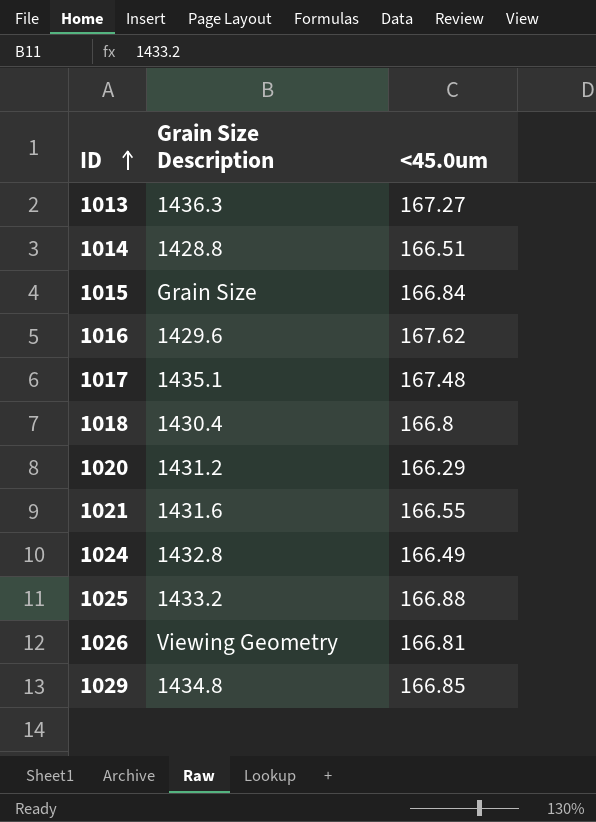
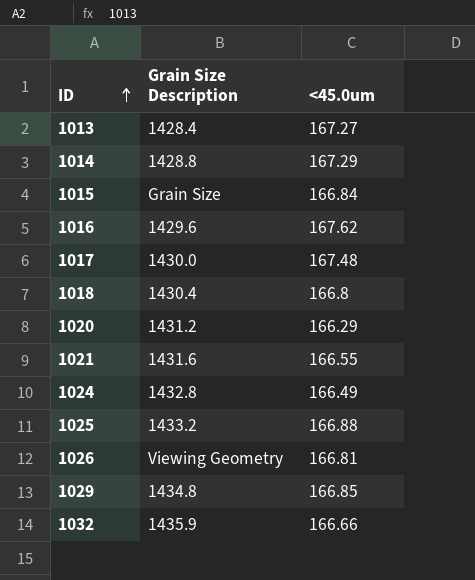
1013 | Grain Size Description: 1436.3 -> 1428.4
1014 | <45.0um: 166.51 -> 167.29
1017 | Grain Size Description: 1435.1 -> 1430.0
row 1032: none -> 1435.9 | 166.66

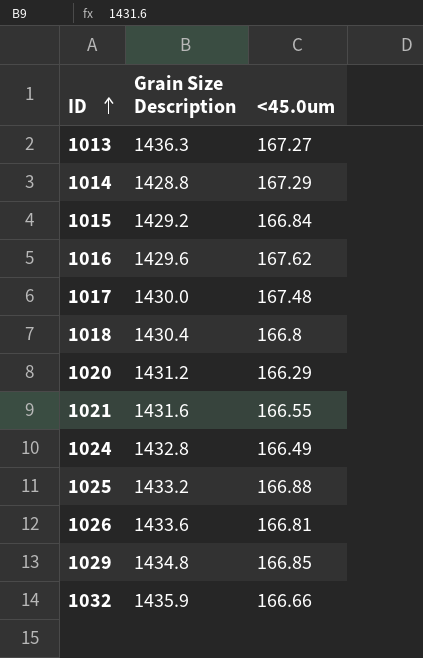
1013 | Grain Size Description: 1428.4 -> 1436.3
1015 | Grain Size Description: Grain Size -> 1429.2
1026 | Grain Size Description: Viewing Geometry -> 1433.6

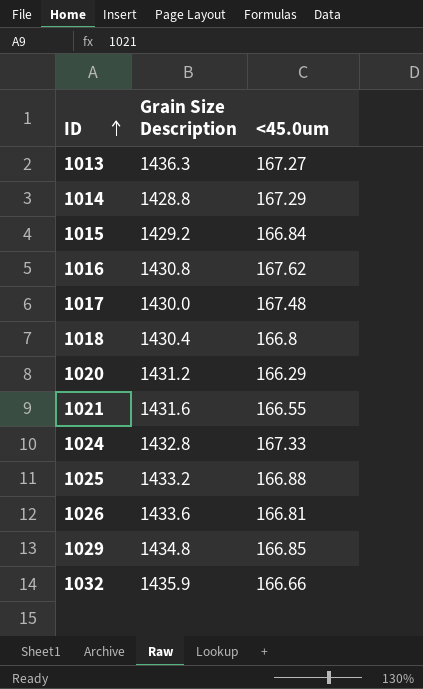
1016 | Grain Size Description: 1429.6 -> 1430.8
1024 | <45.0um: 166.49 -> 167.33

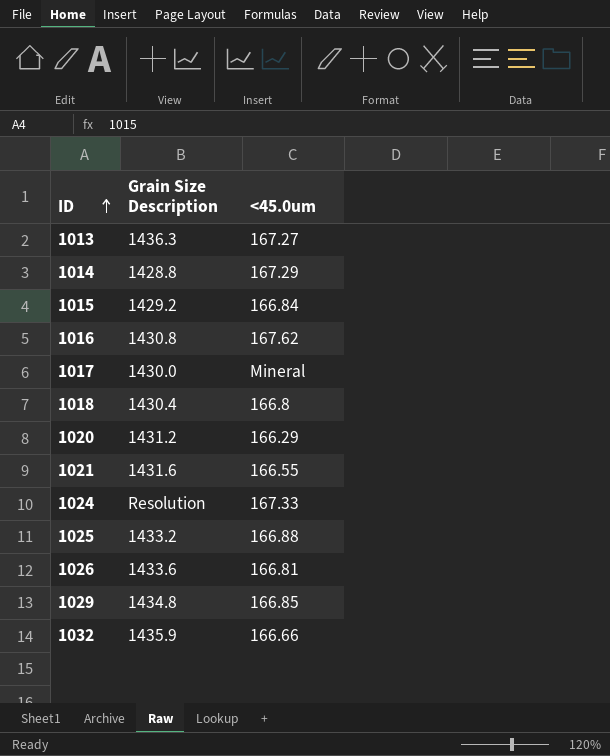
1017 | <45.0um: 167.48 -> Mineral
1024 | Grain Size Description: 1432.8 -> Resolution

